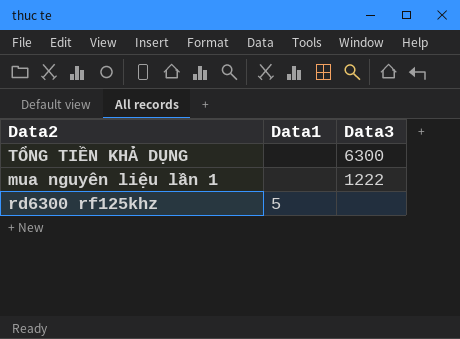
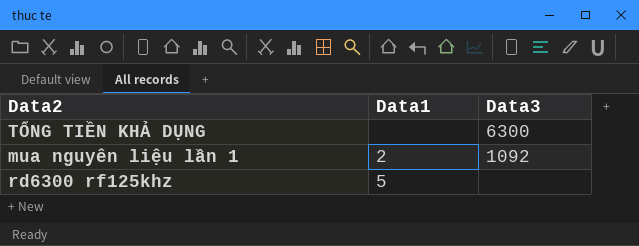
mua nguyên liệu lần 1 | Data1: none -> 2
mua nguyên liệu lần 1 | Data3: 1222 -> 1092

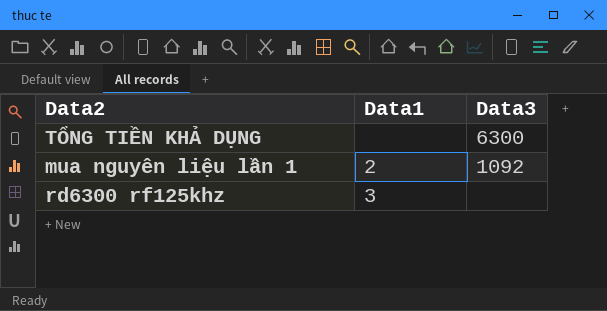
rd6300 rf125khz | Data1: 5 -> 3

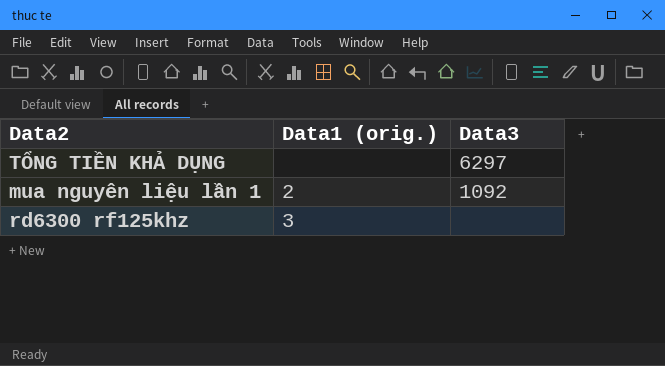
column name: Data1 -> Data1 (orig.)
TỔNG TIỀN KHẢ DỤNG | Data3: 6300 -> 6297

